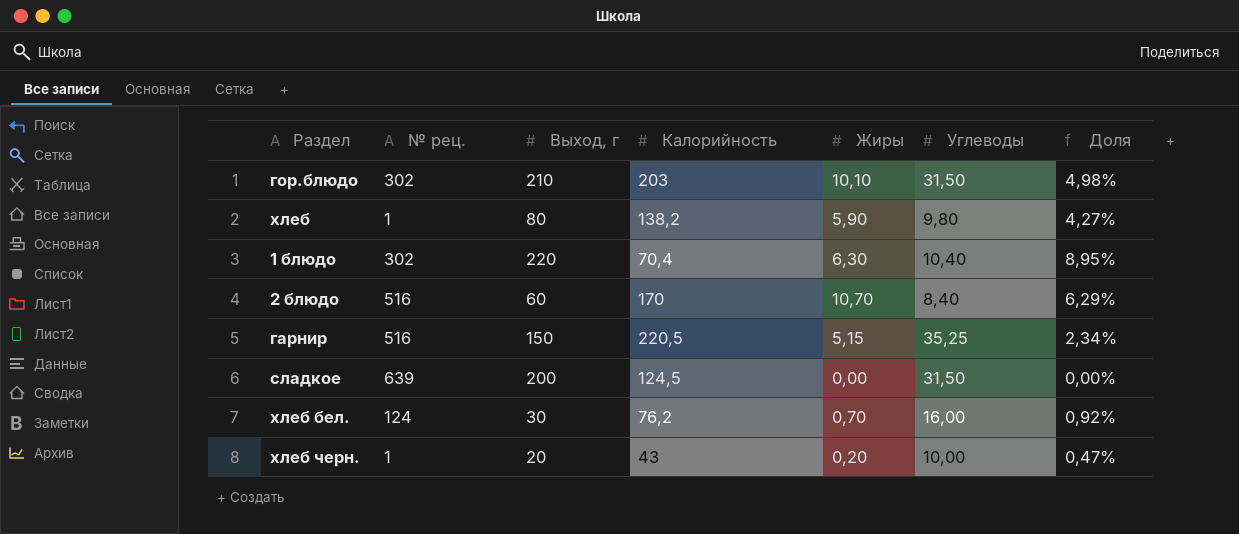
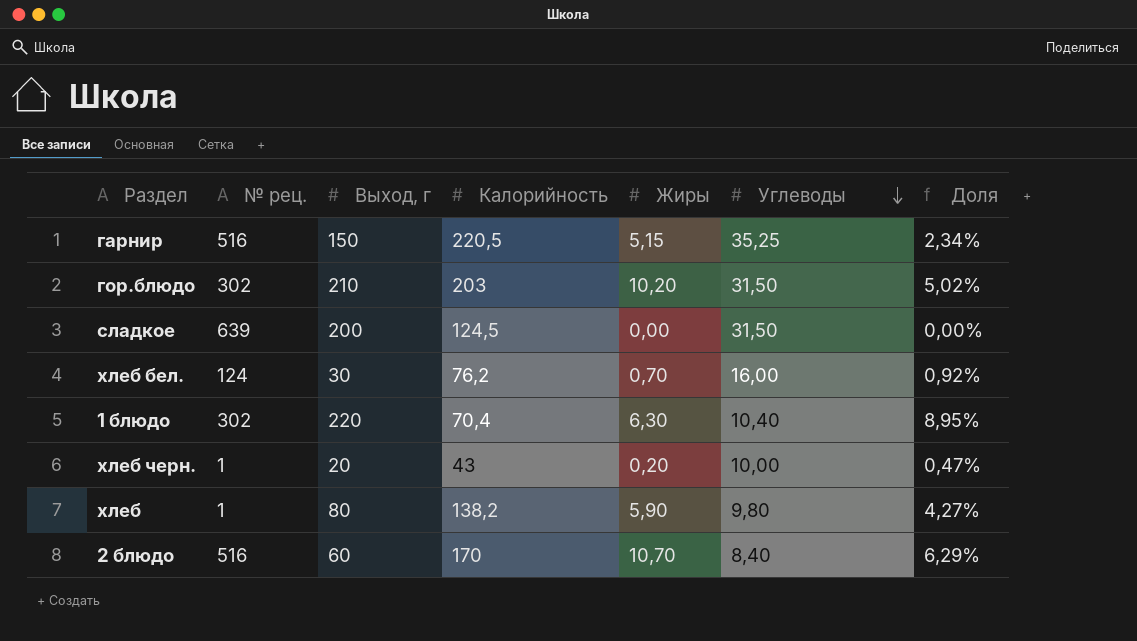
row order: none -> Углеводы descending
гор.блюдо | Жиры: 10,10 -> 10,20
гор.блюдо | Доля: 4,98% -> 5,02%

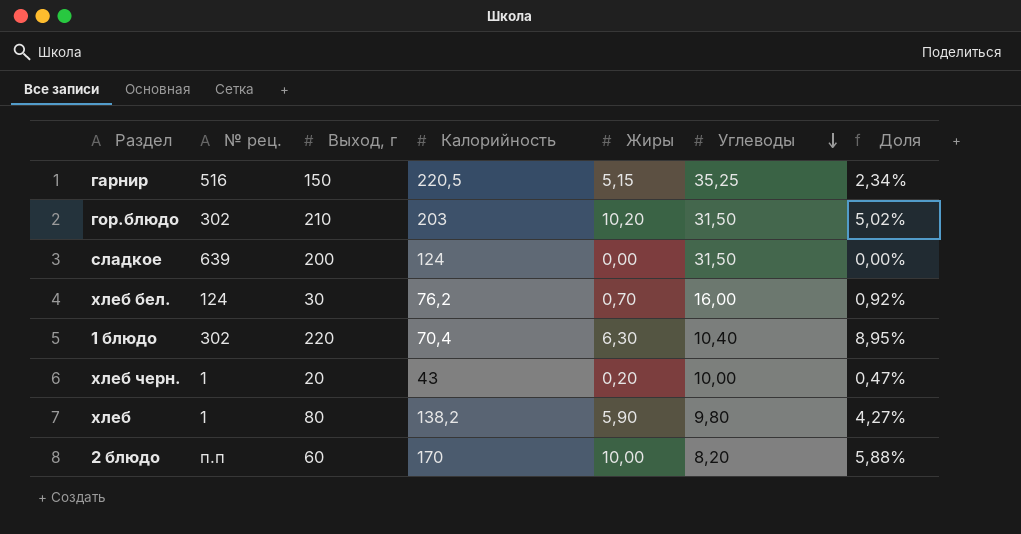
сладкое | Калорийность: 124,5 -> 124
2 блюдо | № рец.: 516 -> п.п
2 блюдо | Жиры: 10,70 -> 10,00
2 блюдо | Углеводы: 8,40 -> 8,20
2 блюдо | Доля: 6,29% -> 5,88%

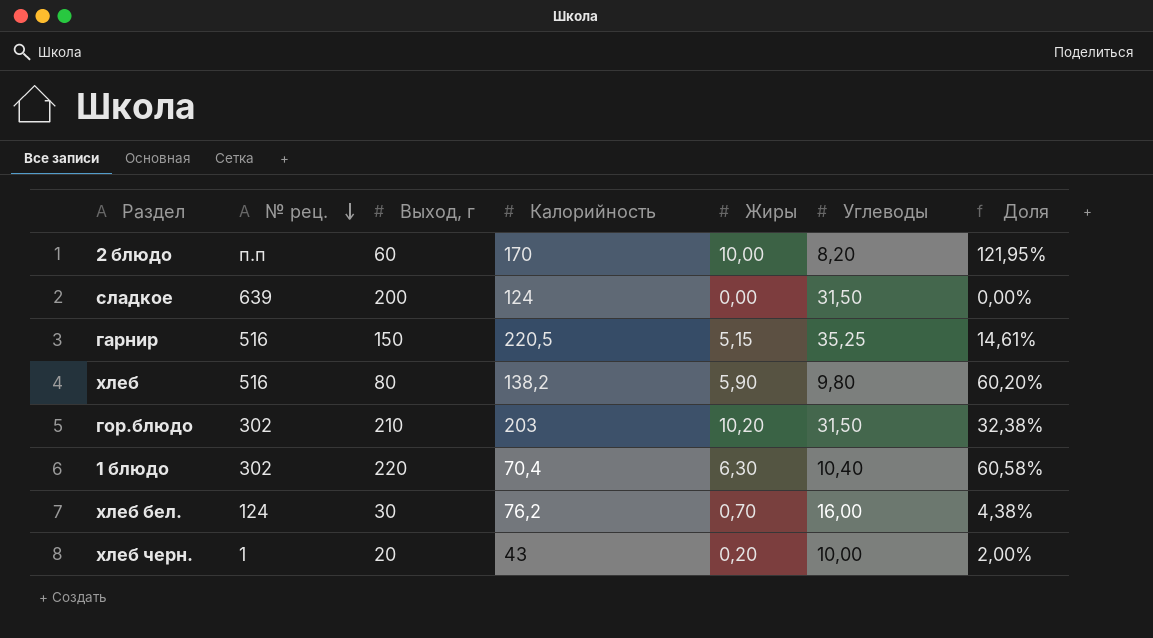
row order: Углеводы descending -> № рец. descending
column Доля | formula: [Жиры] / [Калорийность] -> [Жиры] / [Углеводы]
хлеб | № рец.: 1 -> 516

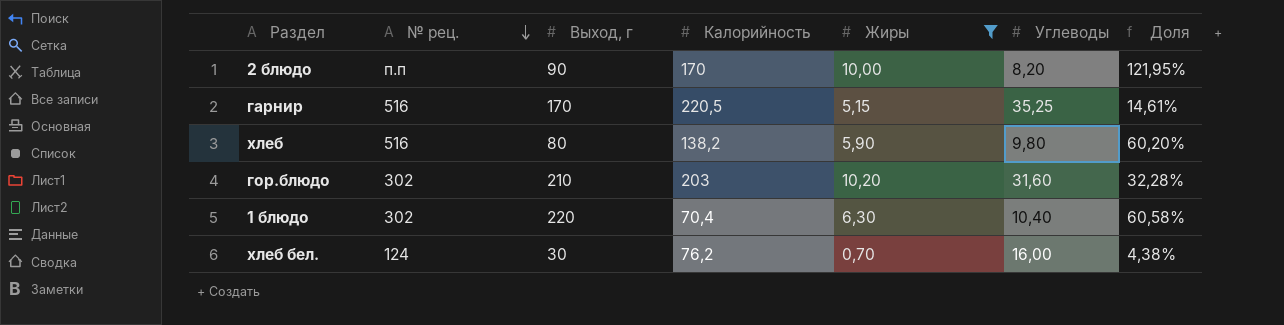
filter: none -> Жиры >= 0,70
2 блюдо | Выход, г: 60 -> 90
гарнир | Выход, г: 150 -> 170
гор.блюдо | Углеводы: 31,50 -> 31,60
гор.блюдо | Доля: 32,38% -> 32,28%

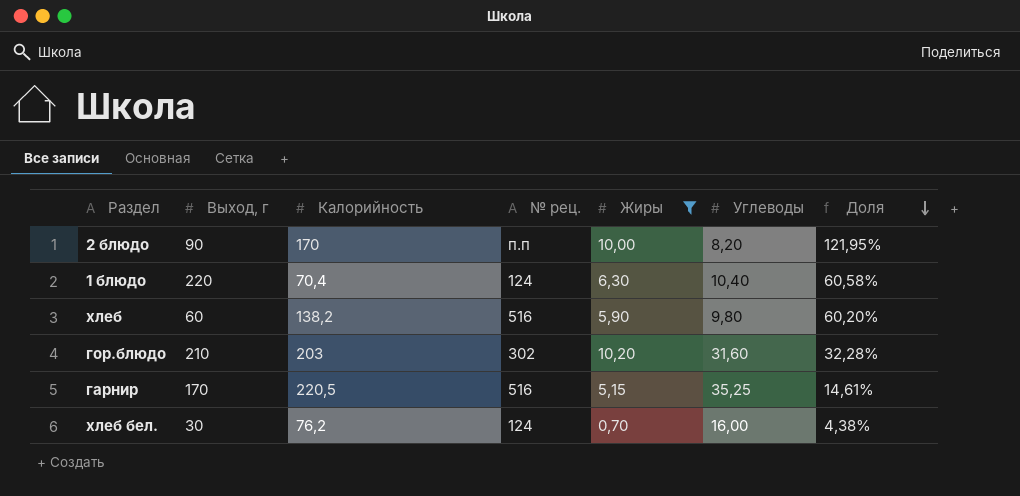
row order: № рец. descending -> Доля descending
column № рец. | position: 2 -> 4
1 блюдо | № рец.: 302 -> 124
хлеб | Выход, г: 80 -> 60

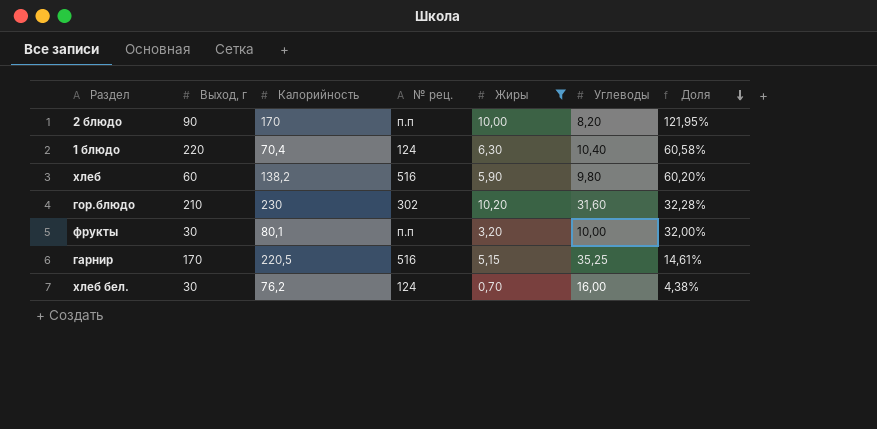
гор.блюдо | Калорийность: 203 -> 230
row фрукты: none -> 30 | 80,1 | п.п | 3,20 | 10,00 | 32,00%

